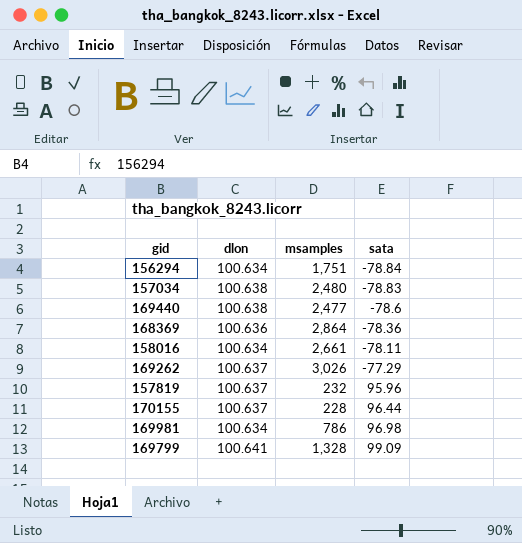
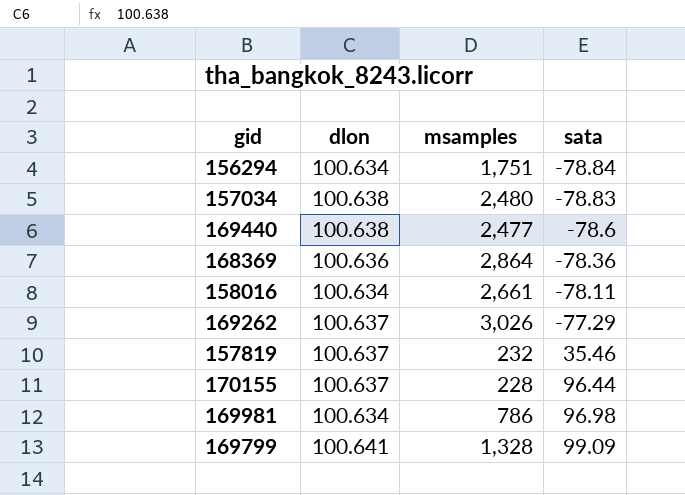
157819 | sata: 95.96 -> 35.46

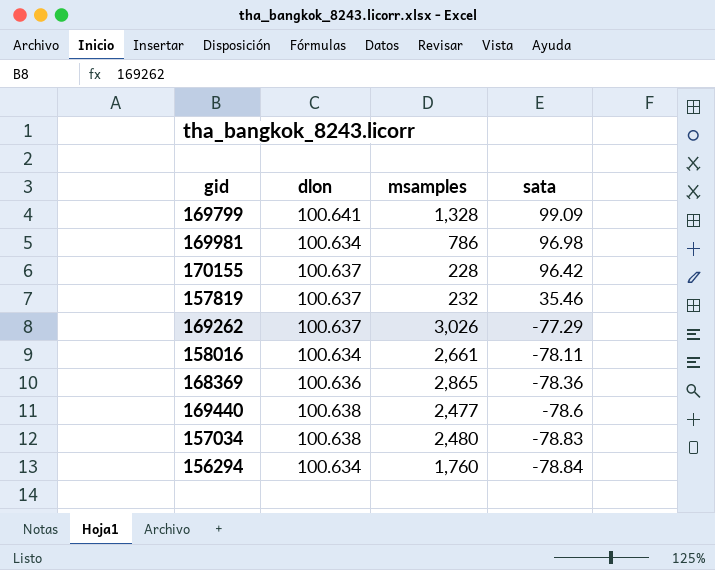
row order: sata ascending -> sata descending
170155 | sata: 96.44 -> 96.42
168369 | msamples: 2,864 -> 2,865
156294 | msamples: 1,751 -> 1,760

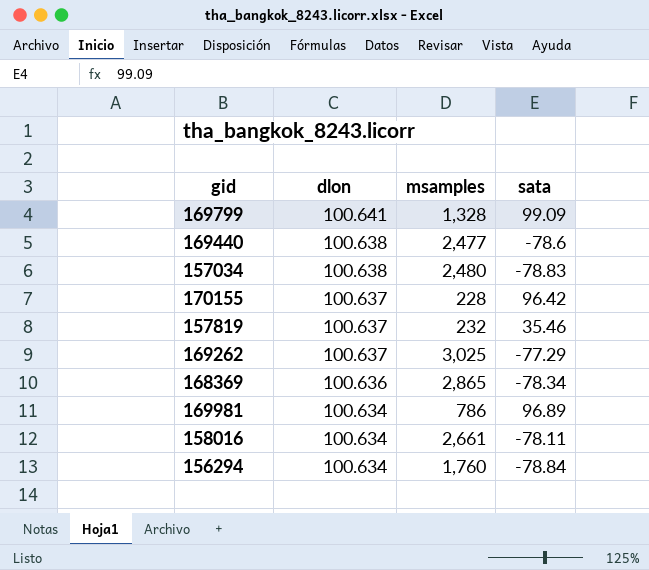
row order: sata descending -> dlon descending
169262 | msamples: 3,026 -> 3,025
168369 | sata: -78.36 -> -78.34
169981 | sata: 96.98 -> 96.89

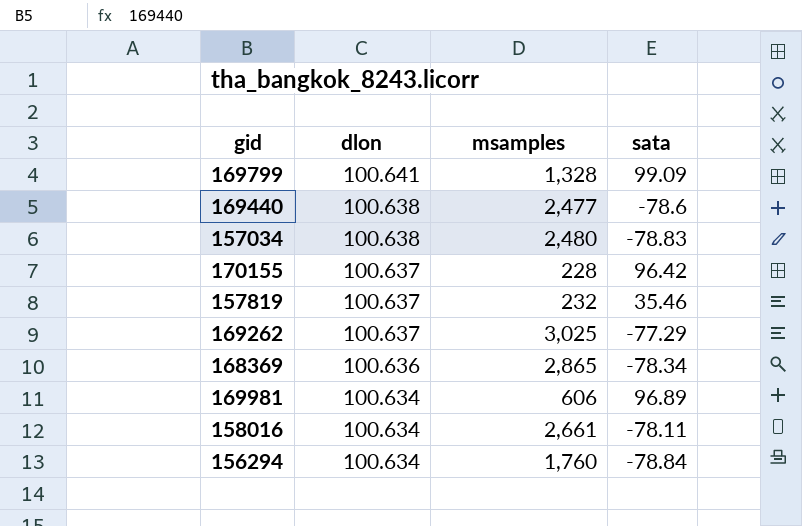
169981 | msamples: 786 -> 606

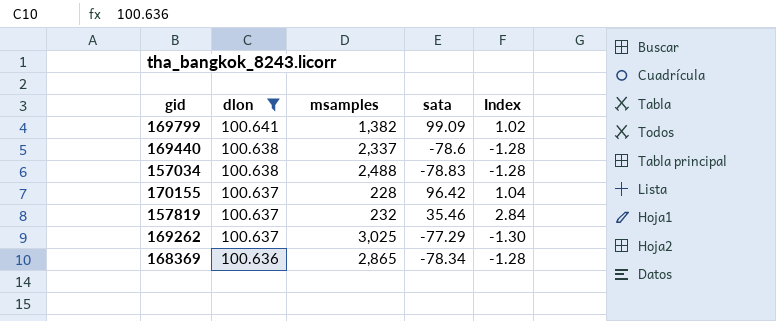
filter: none -> dlon != 100.634
column Index | formula: none -> [dlon] / [sata]
169799 | msamples: 1,328 -> 1,382
169440 | msamples: 2,477 -> 2,337
157034 | msamples: 2,480 -> 2,488

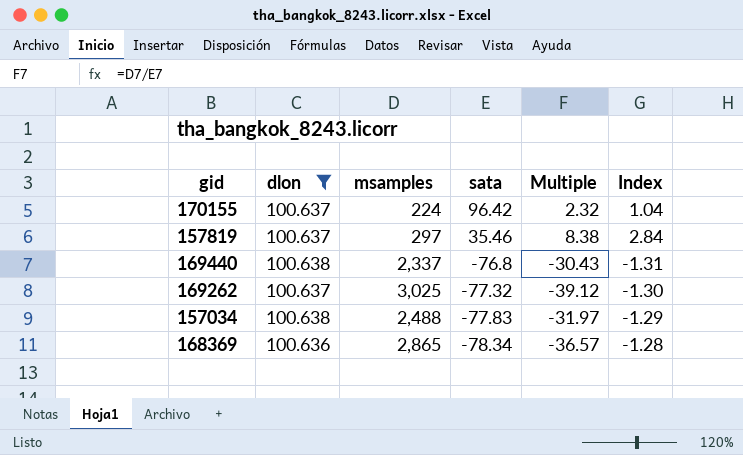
row order: dlon descending -> sata descending
column Multiple | formula: none -> [msamples] / [sata]
row 169799: 100.641 | 1,382 | 99.09 | 1.02 -> none
170155 | msamples: 228 -> 224
157819 | msamples: 232 -> 297
169440 | sata: -78.6 -> -76.8
169440 | Index: -1.28 -> -1.31
169262 | sata: -77.29 -> -77.32
157034 | sata: -78.83 -> -77.83
157034 | Index: -1.28 -> -1.29

